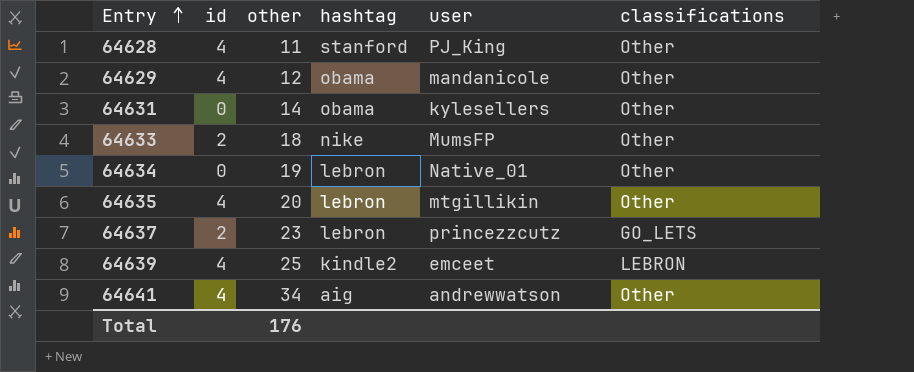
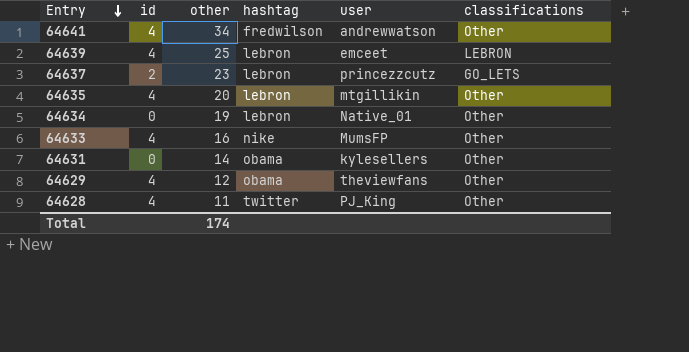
row order: Entry ascending -> Entry descending
64641 | hashtag: aig -> fredwilson
64639 | hashtag: kindle2 -> lebron
64633 | id: 2 -> 4
64633 | other: 18 -> 16
64629 | user: mandanicole -> theviewfans
64628 | hashtag: stanford -> twitter
Total | other: 176 -> 174

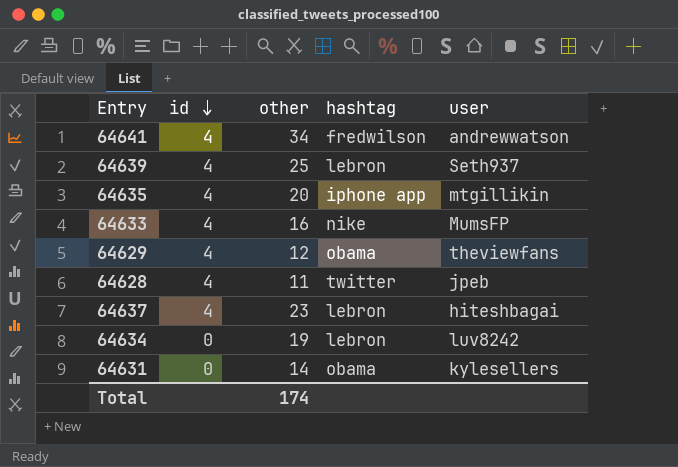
row order: Entry descending -> id descending
column classifications | position: 6 -> none
64639 | user: emceet -> Seth937
64635 | hashtag: lebron -> iphone app
64628 | user: PJ_King -> jpeb
64637 | id: 2 -> 4
64637 | user: princezzcutz -> hiteshbagai
64634 | user: Native_01 -> luv8242

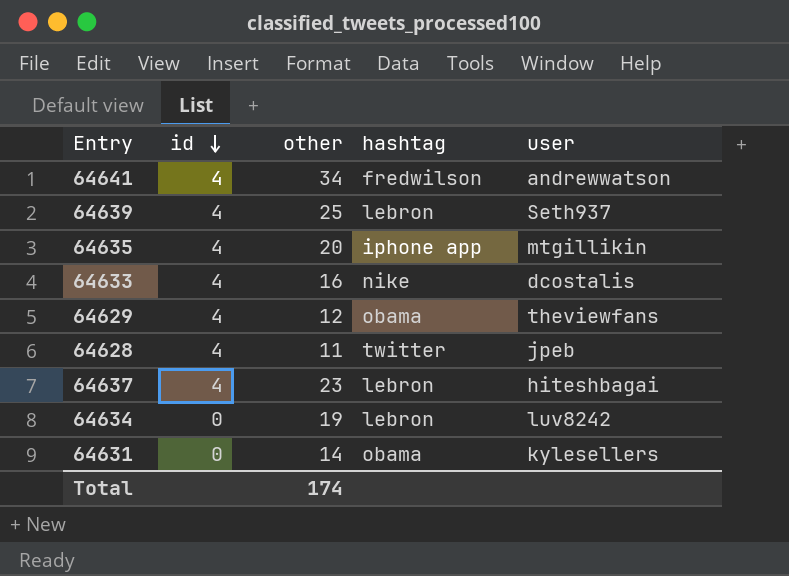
64633 | user: MumsFP -> dcostalis

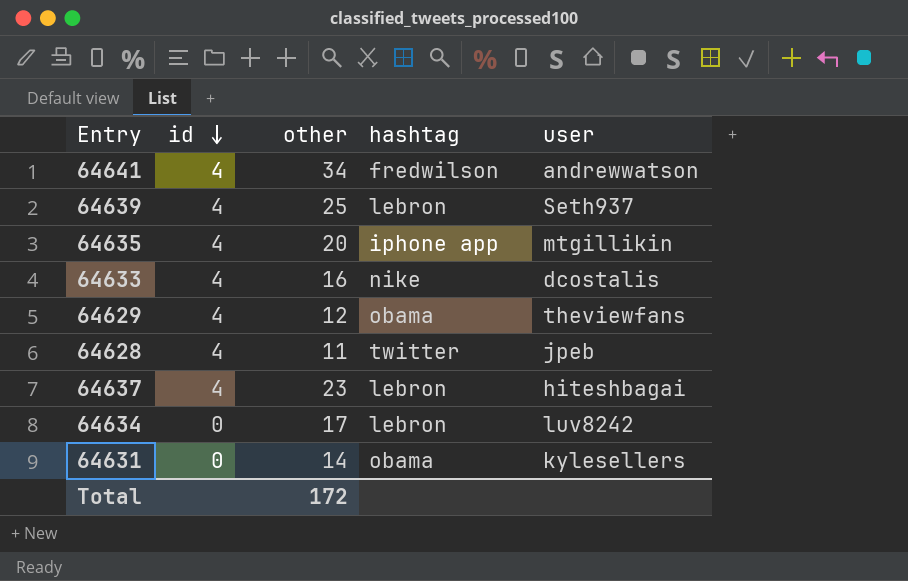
64634 | other: 19 -> 17
Total | other: 174 -> 172

